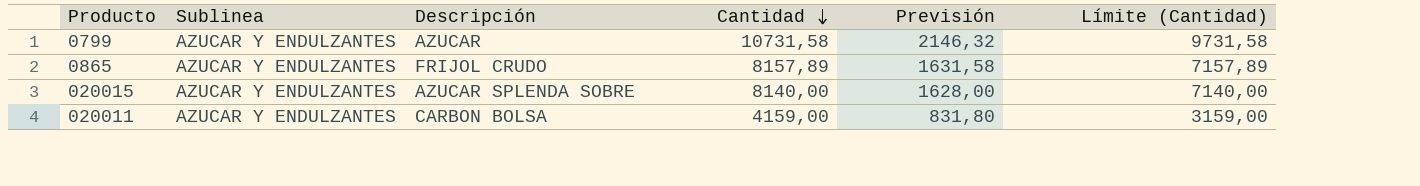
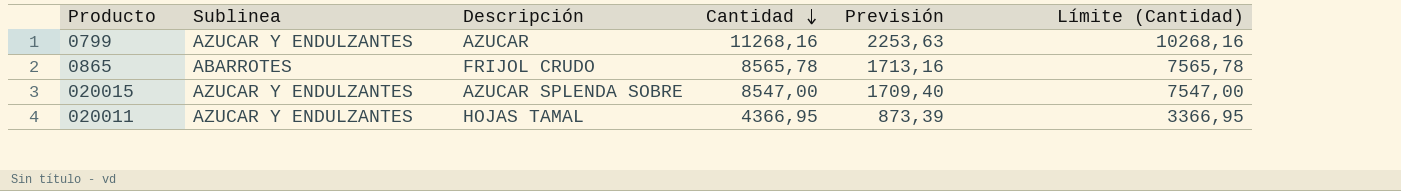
0799 | Cantidad: 10731,58 -> 11268,16
0799 | Previsión: 2146,32 -> 2253,63
0799 | Límite (Cantidad): 9731,58 -> 10268,16
0865 | Sublinea: AZUCAR Y ENDULZANTES -> ABARROTES
0865 | Cantidad: 8157,89 -> 8565,78
0865 | Previsión: 1631,58 -> 1713,16
0865 | Límite (Cantidad): 7157,89 -> 7565,78
020015 | Cantidad: 8140,00 -> 8547,00
020015 | Previsión: 1628,00 -> 1709,40
020015 | Límite (Cantidad): 7140,00 -> 7547,00
020011 | Descripción: CARBON BOLSA -> HOJAS TAMAL
020011 | Cantidad: 4159,00 -> 4366,95
020011 | Previsión: 831,80 -> 873,39
020011 | Límite (Cantidad): 3159,00 -> 3366,95

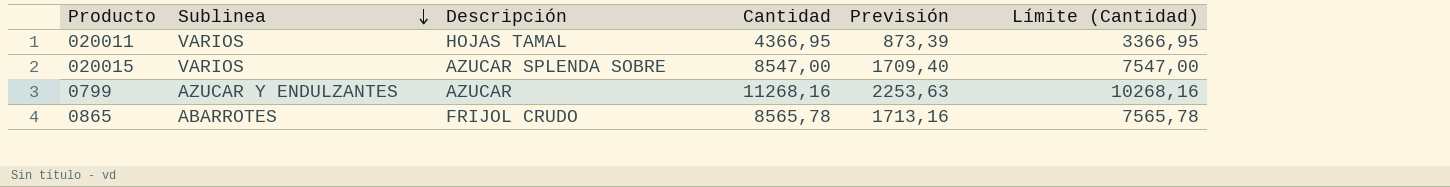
row order: Cantidad descending -> Sublinea descending
020011 | Sublinea: AZUCAR Y ENDULZANTES -> VARIOS
020015 | Sublinea: AZUCAR Y ENDULZANTES -> VARIOS

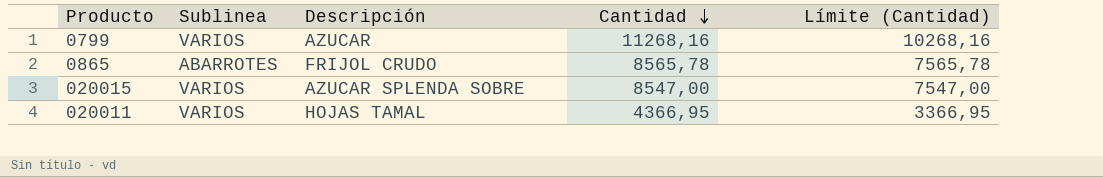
row order: Sublinea descending -> Cantidad descending
column Previsión | formula: [Cantidad] * 0,2 -> none
0799 | Sublinea: AZUCAR Y ENDULZANTES -> VARIOS

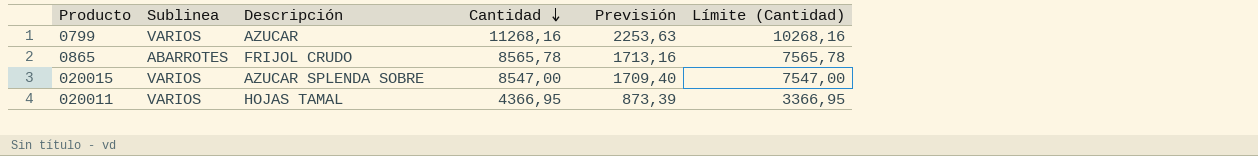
column Previsión | formula: none -> [Cantidad] * 0,2

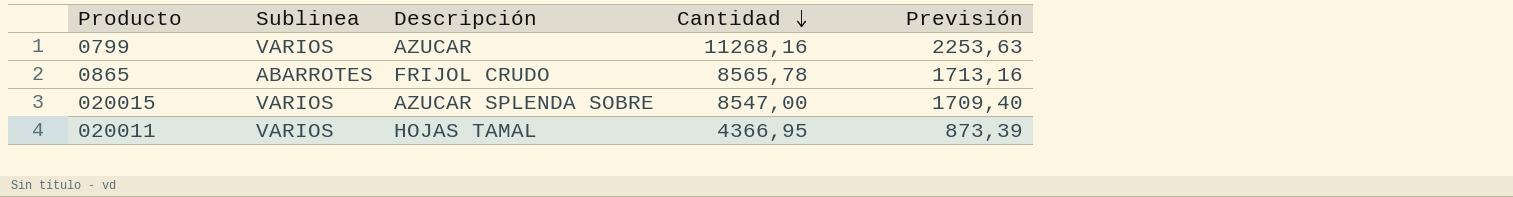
column Límite (Cantidad) | formula: [Cantidad] - 1000 -> none

